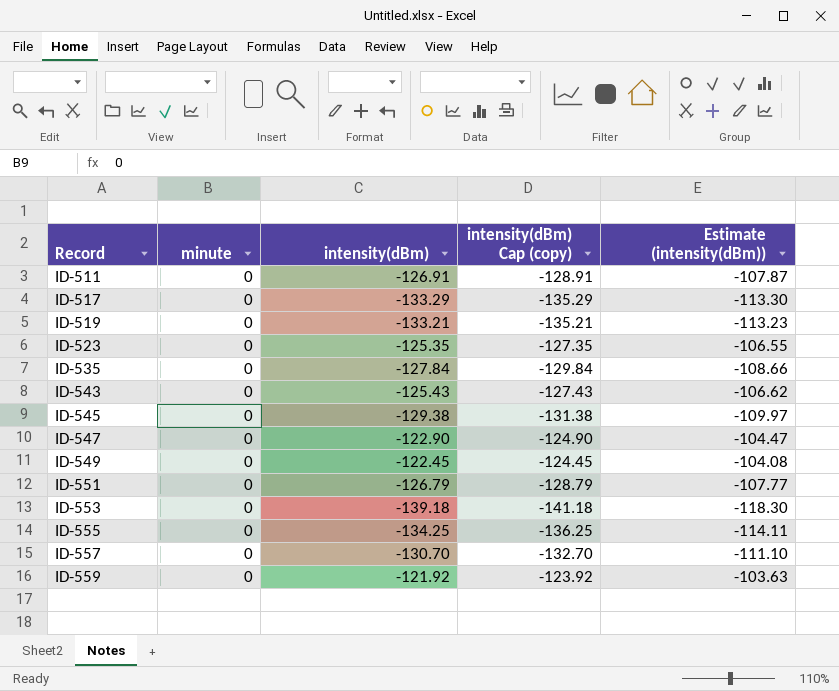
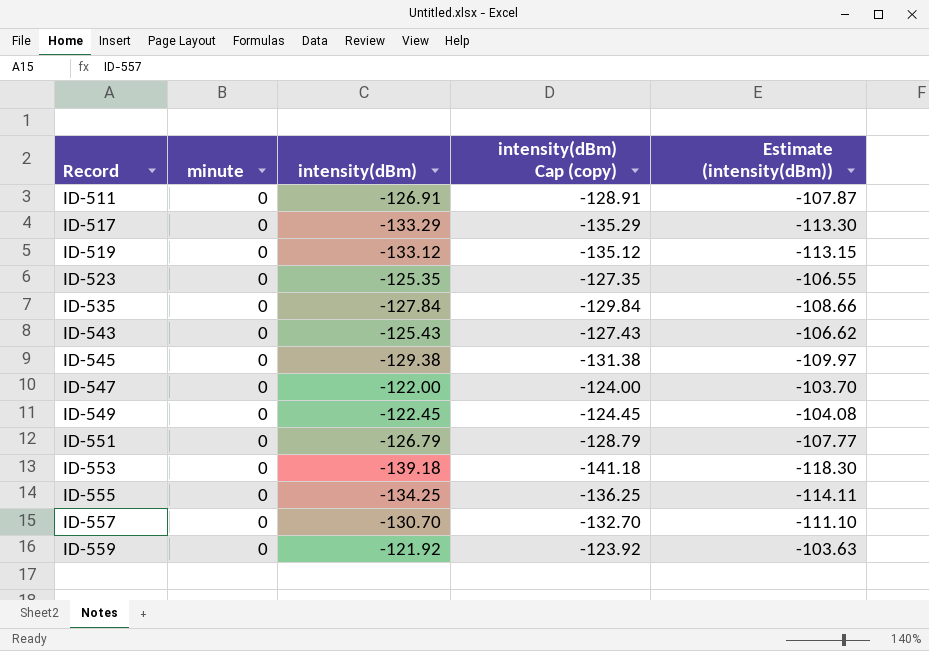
ID-519 | intensity(dBm): -133.21 -> -133.12
ID-519 | intensity(dBm) Cap (copy): -135.21 -> -135.12
ID-519 | Estimate (intensity(dBm)): -113.23 -> -113.15
ID-547 | intensity(dBm): -122.90 -> -122.00
ID-547 | intensity(dBm) Cap (copy): -124.90 -> -124.00
ID-547 | Estimate (intensity(dBm)): -104.47 -> -103.70

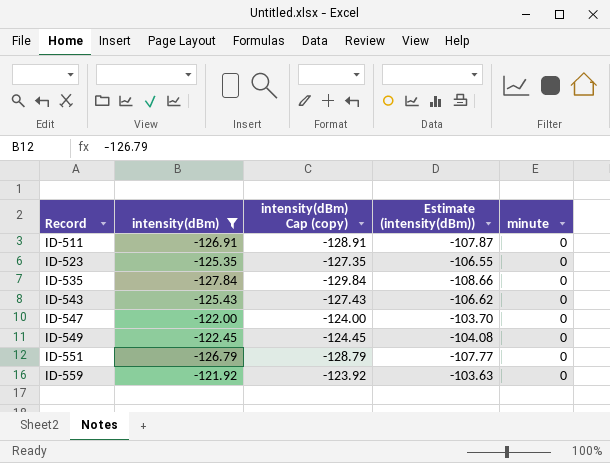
filter: none -> intensity(dBm) >= -127.84
column minute | position: 2 -> 5

